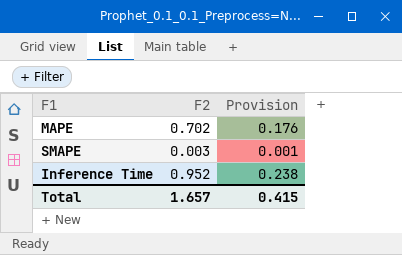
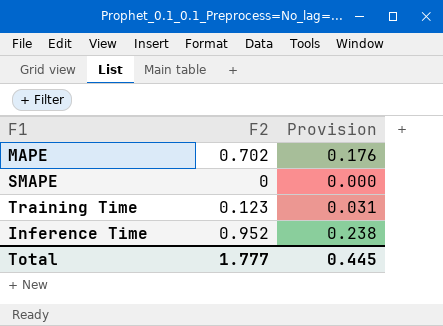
SMAPE | F2: 0.003 -> 0
SMAPE | Provision: 0.001 -> 0.000
row Training Time: none -> 0.123 | 0.031
Total | F2: 1.657 -> 1.777
Total | Provision: 0.415 -> 0.445

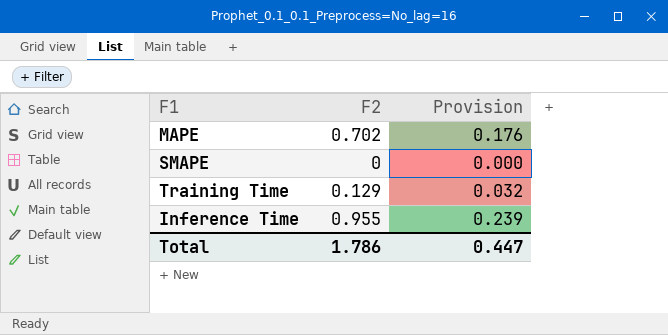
Training Time | F2: 0.123 -> 0.129
Training Time | Provision: 0.031 -> 0.032
Inference Time | F2: 0.952 -> 0.955
Inference Time | Provision: 0.238 -> 0.239
Total | F2: 1.777 -> 1.786
Total | Provision: 0.445 -> 0.447

